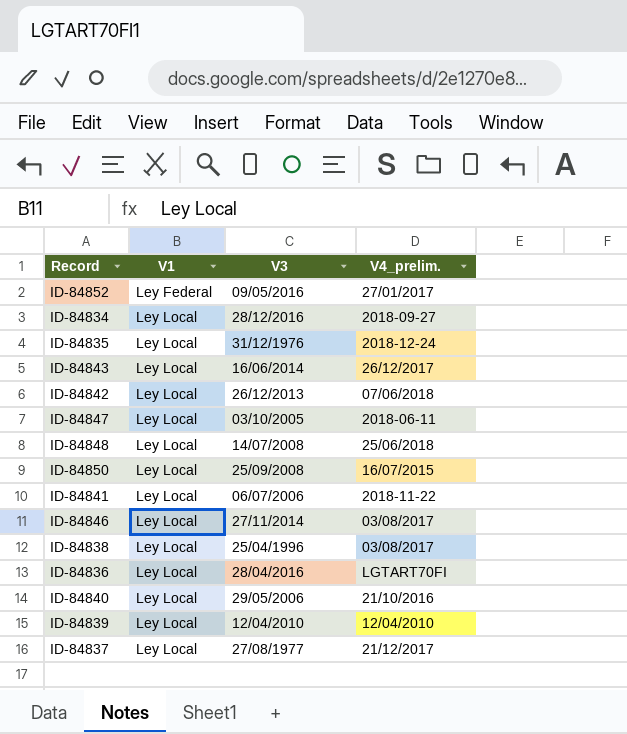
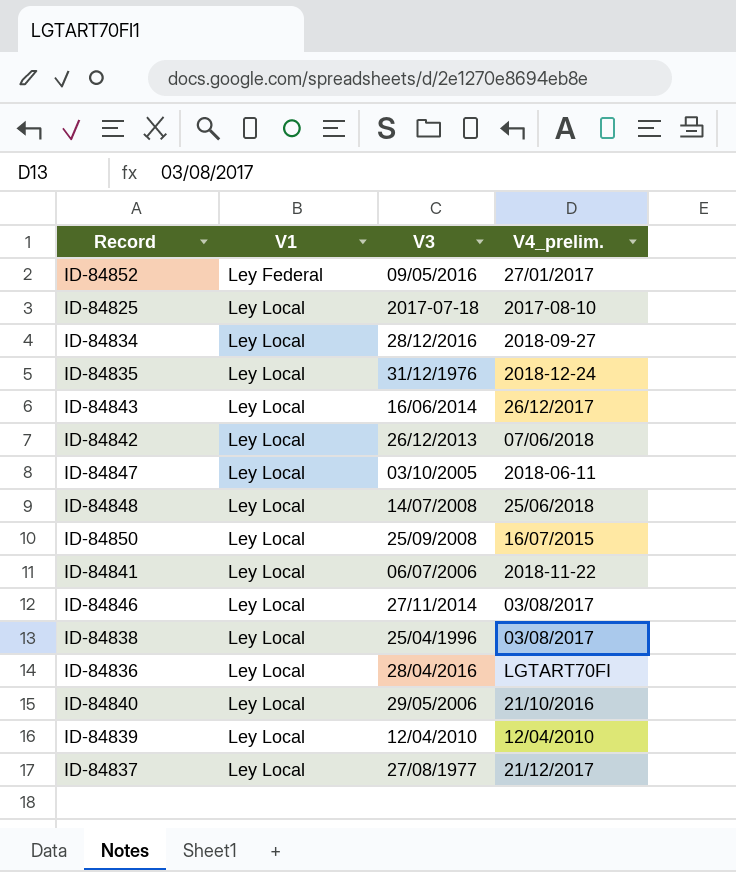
row ID-84825: none -> Ley Local | 2017-07-18 | 2017-08-10

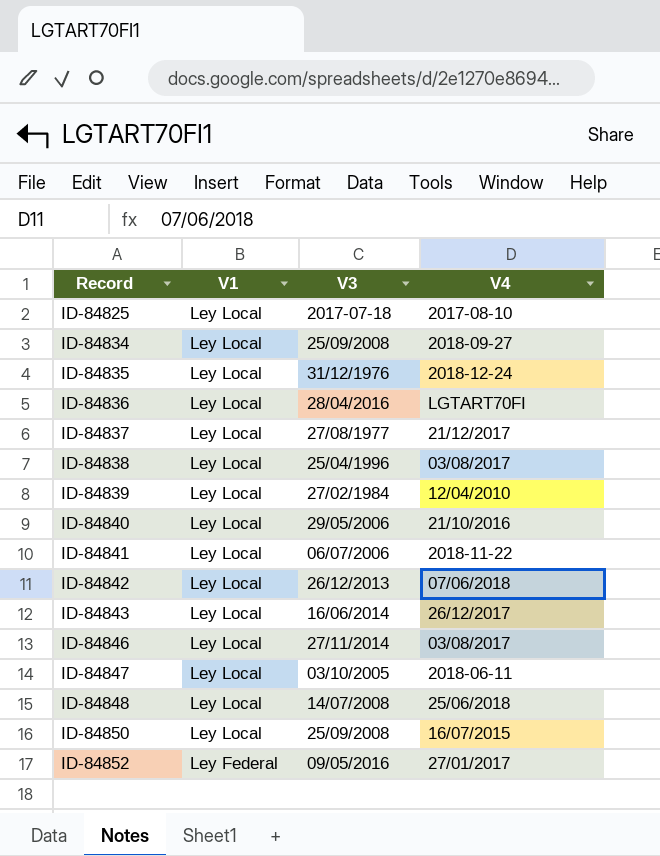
row order: V1 ascending -> Record ascending
column name: V4_prelim. -> V4
ID-84834 | V3: 28/12/2016 -> 25/09/2008
ID-84839 | V3: 12/04/2010 -> 27/02/1984

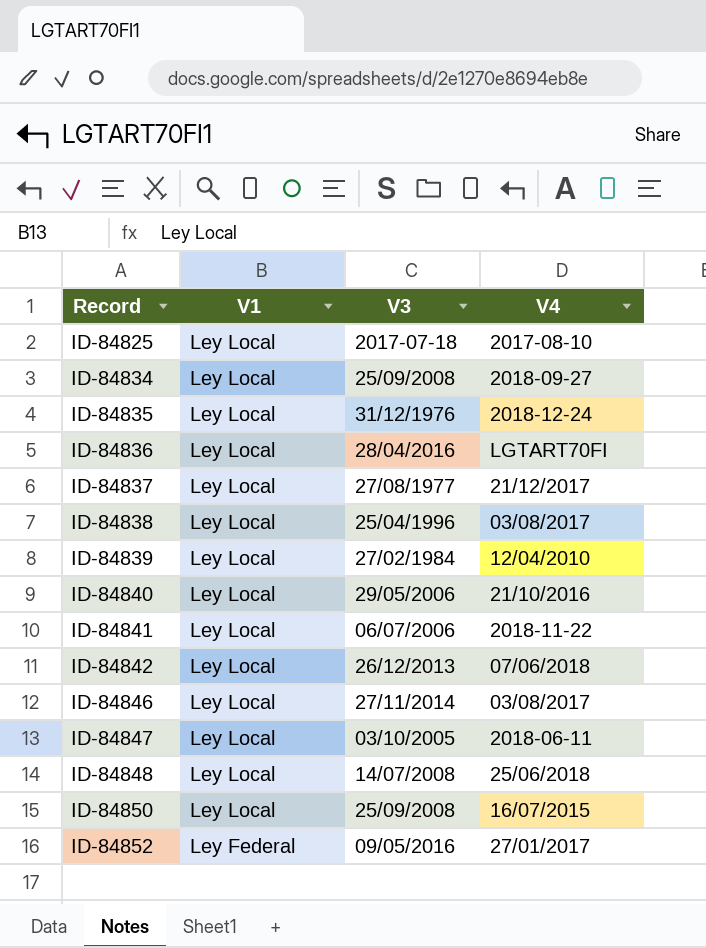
row ID-84843: Ley Local | 16/06/2014 | 26/12/2017 -> none

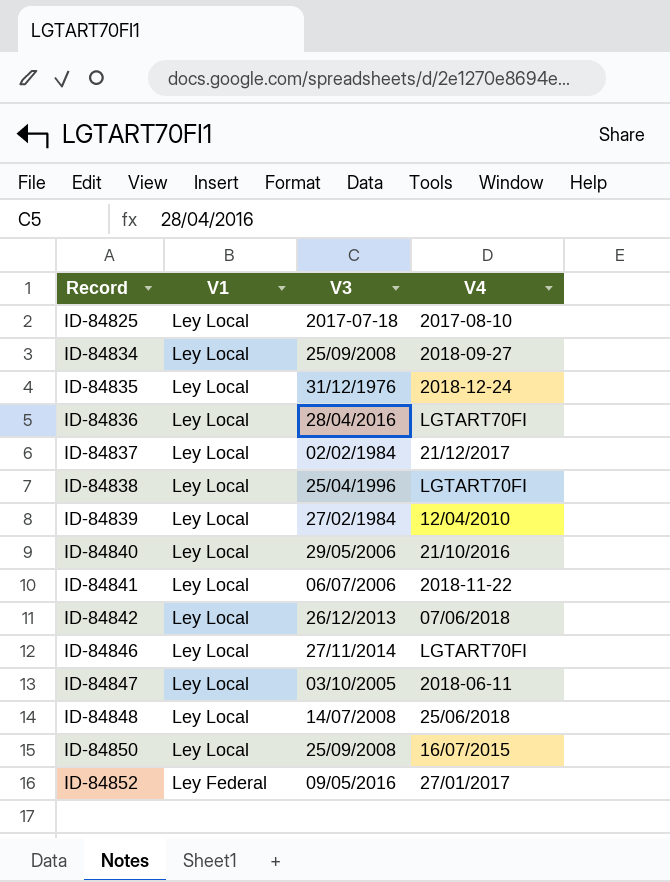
ID-84837 | V3: 27/08/1977 -> 02/02/1984
ID-84838 | V4: 03/08/2017 -> LGTART70FI
ID-84846 | V4: 03/08/2017 -> LGTART70FI

